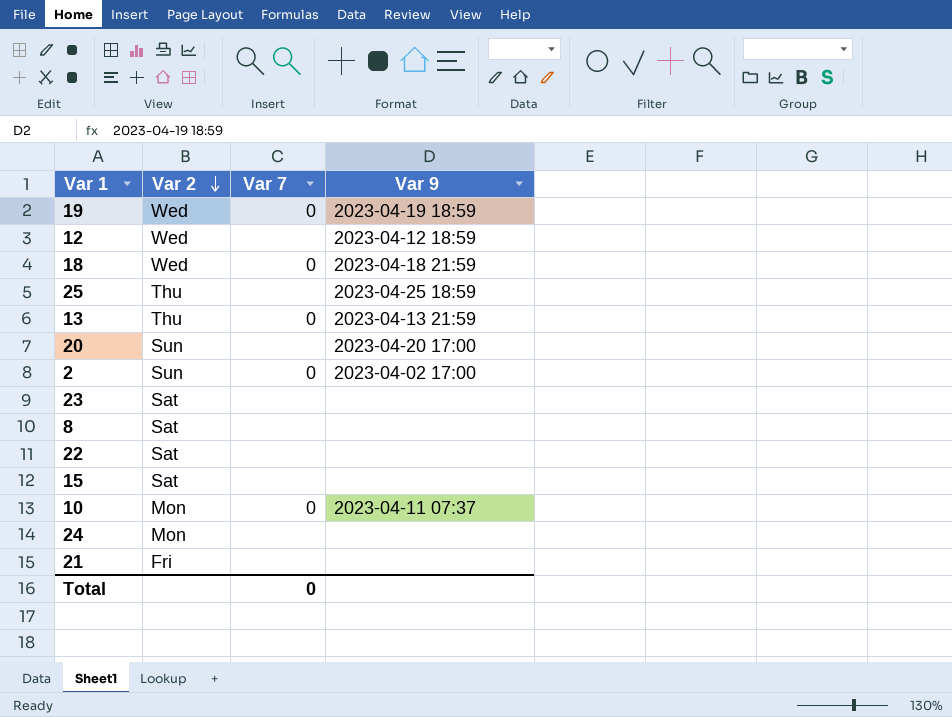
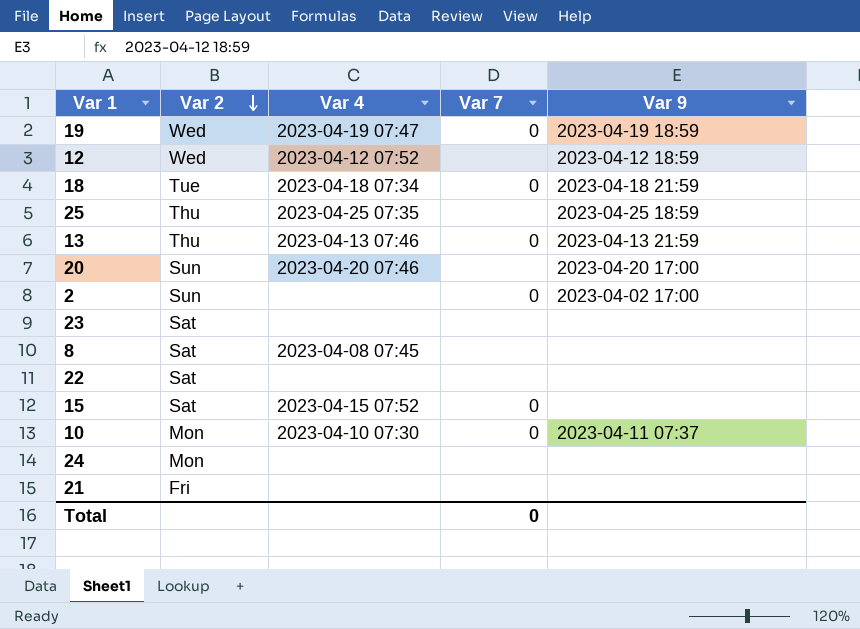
column Var 4 | position: none -> 3
18 | Var 2: Wed -> Tue
15 | Var 7: none -> 0

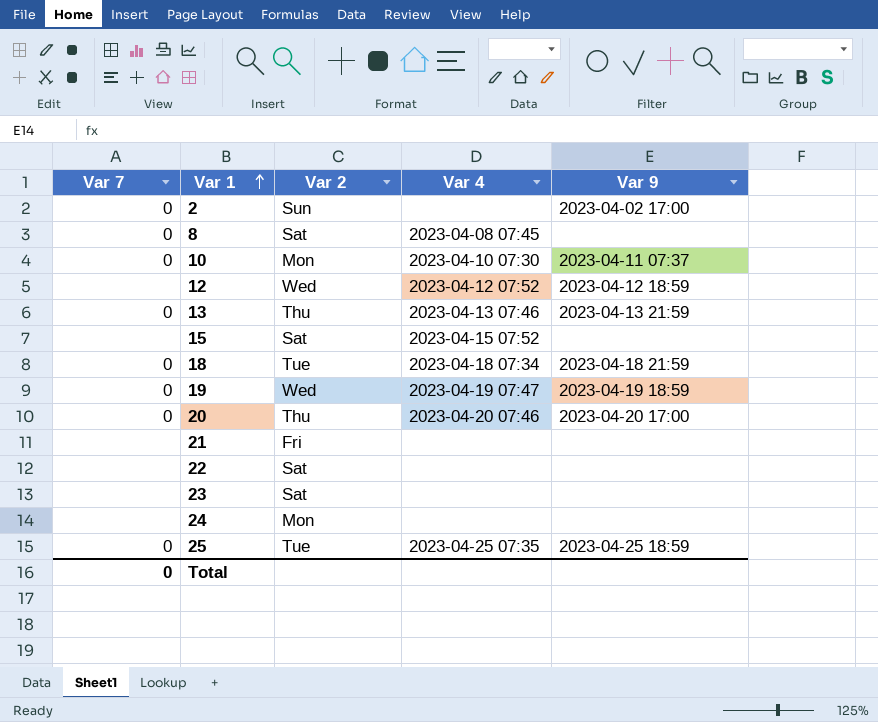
row order: Var 2 descending -> Var 1 ascending
column Var 7 | position: 4 -> 1
8 | Var 7: none -> 0
15 | Var 7: 0 -> none
20 | Var 7: none -> 0
20 | Var 2: Sun -> Thu
25 | Var 7: none -> 0
25 | Var 2: Thu -> Tue

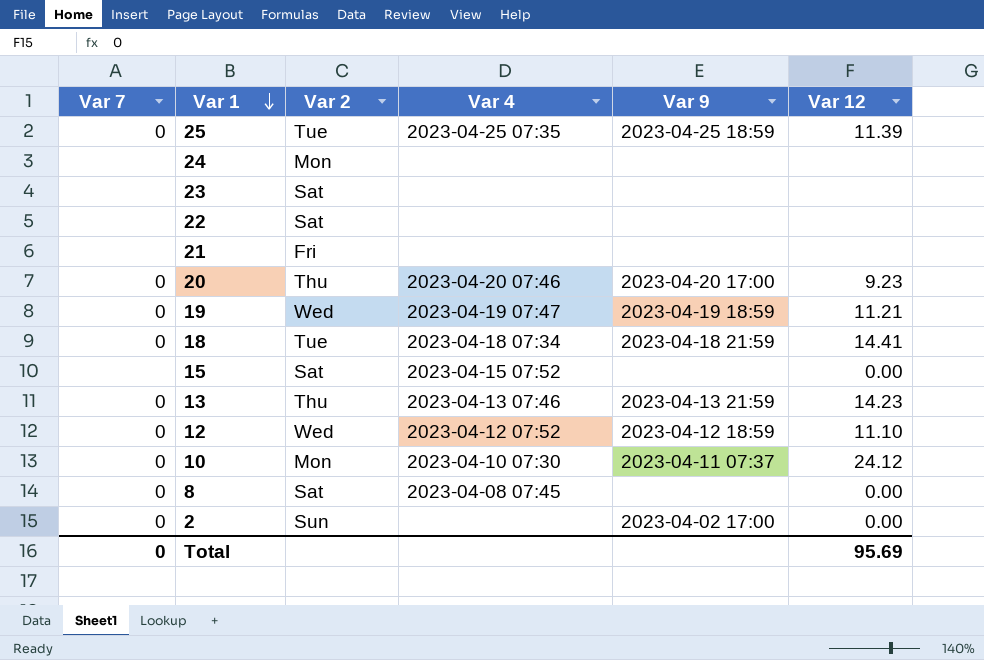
row order: Var 1 ascending -> Var 1 descending
column Var 12 | position: none -> 6
12 | Var 7: none -> 0

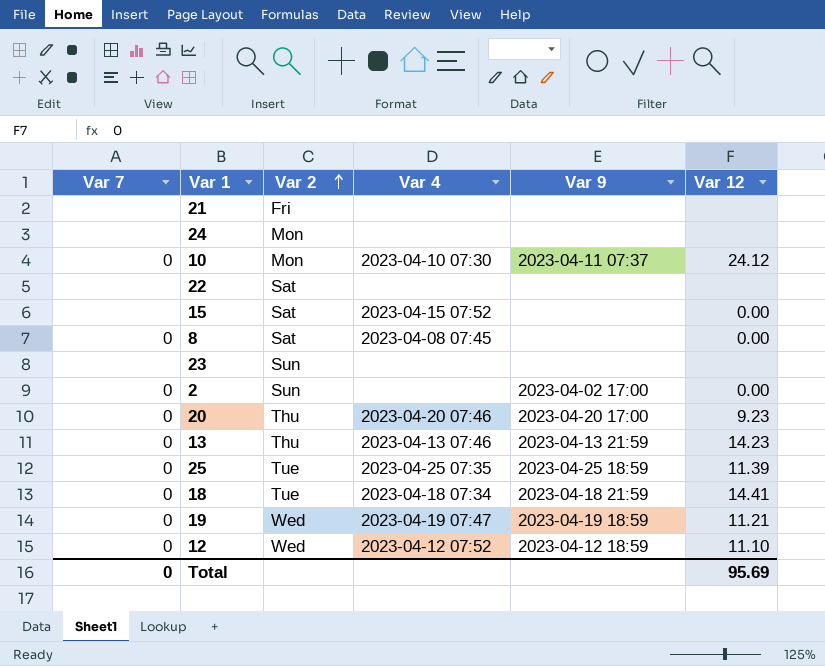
row order: Var 1 descending -> Var 2 ascending
23 | Var 2: Sat -> Sun

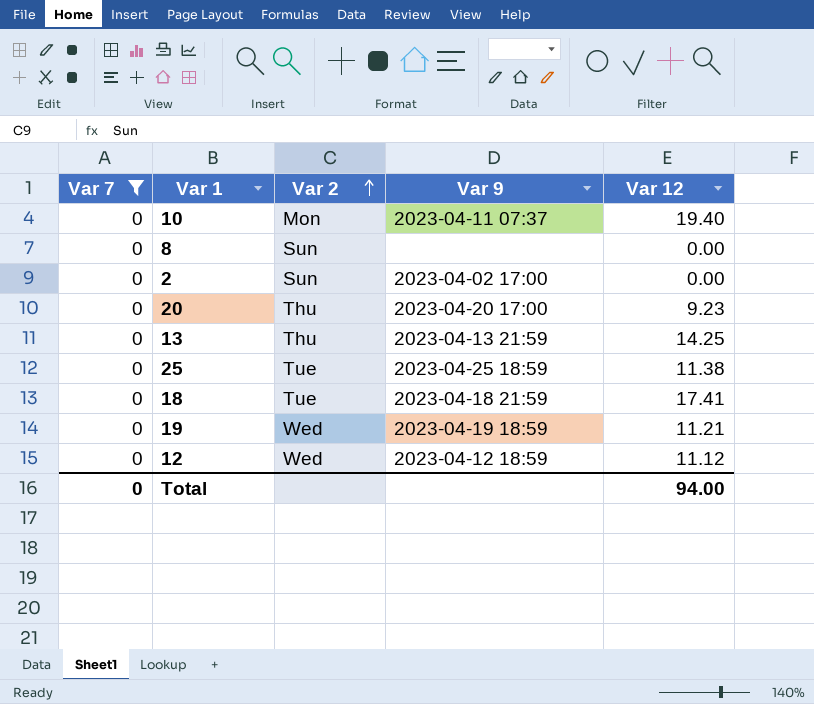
filter: none -> Var 7 = 0
column Var 4 | position: 4 -> none
10 | Var 12: 24.12 -> 19.40
8 | Var 2: Sat -> Sun
13 | Var 12: 14.23 -> 14.25
25 | Var 12: 11.39 -> 11.38
18 | Var 12: 14.41 -> 17.41
12 | Var 12: 11.10 -> 11.12
Total | Var 12: 95.69 -> 94.00

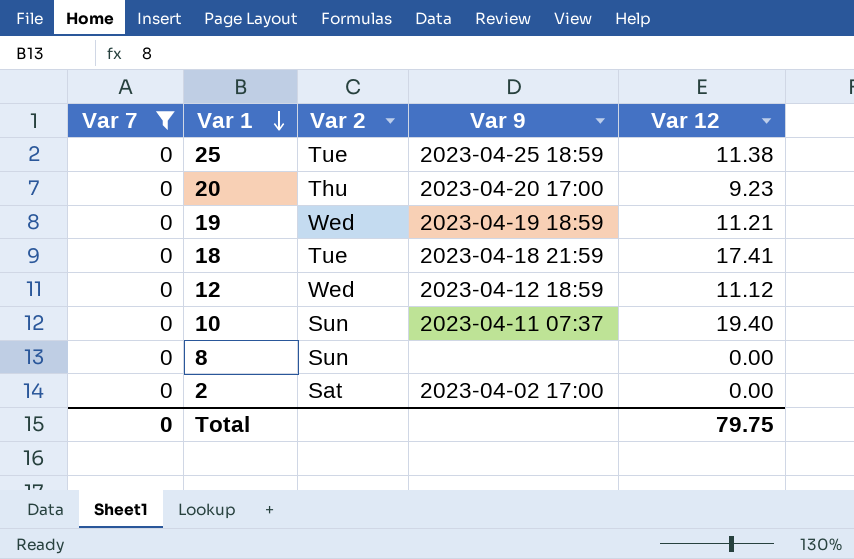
row order: Var 2 ascending -> Var 1 descending
row 13: 0 | Thu | 2023-04-13 21:59 | 14.25 -> none
10 | Var 2: Mon -> Sun
2 | Var 2: Sun -> Sat
Total | Var 12: 94.00 -> 79.75

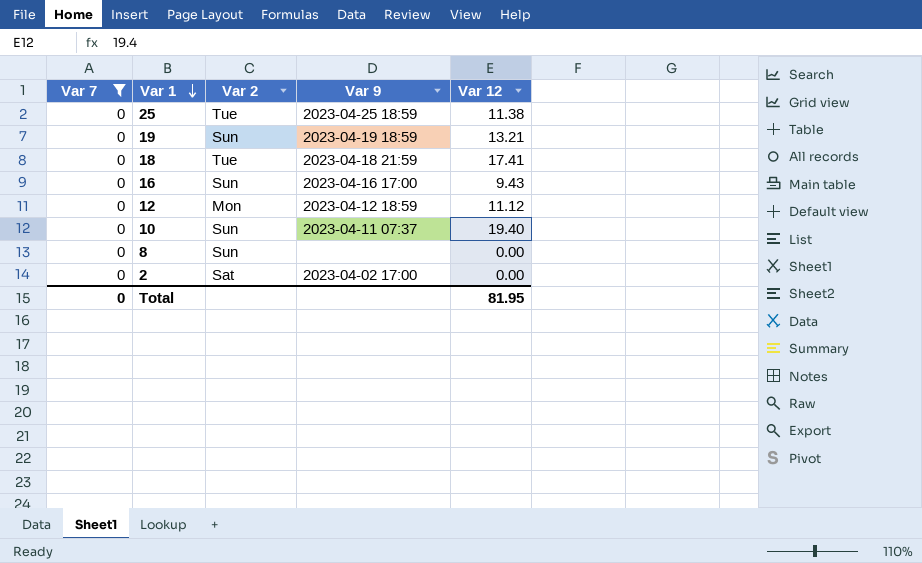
row 20: 0 | Thu | 2023-04-20 17:00 | 9.23 -> none
19 | Var 2: Wed -> Sun
19 | Var 12: 11.21 -> 13.21
row 16: none -> 0 | Sun | 2023-04-16 17:00 | 9.43
12 | Var 2: Wed -> Mon
Total | Var 12: 79.75 -> 81.95

